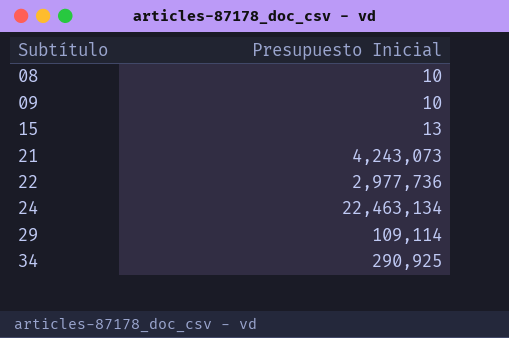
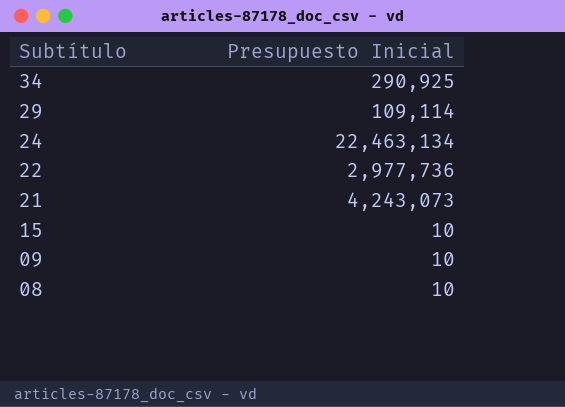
row order: Subtítulo ascending -> Subtítulo descending
15 | Presupuesto Inicial: 13 -> 10

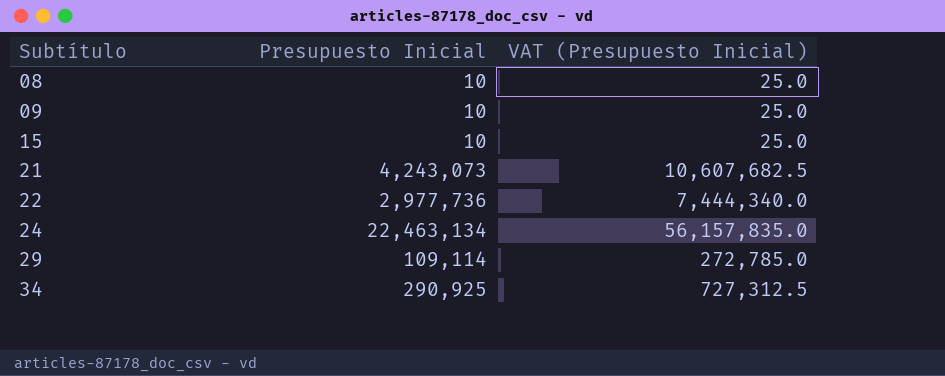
row order: Subtítulo descending -> Subtítulo ascending
column VAT (Presupuesto Inicial) | formula: none -> [Presupuesto Inicial] * 2.5

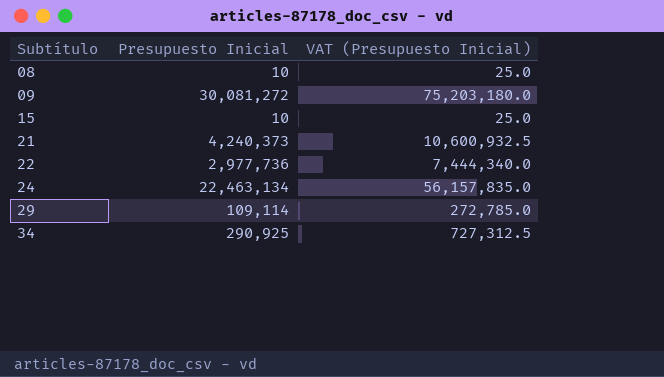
09 | Presupuesto Inicial: 10 -> 30,081,272
09 | VAT (Presupuesto Inicial): 25.0 -> 75,203,180.0
21 | Presupuesto Inicial: 4,243,073 -> 4,240,373
21 | VAT (Presupuesto Inicial): 10,607,682.5 -> 10,600,932.5

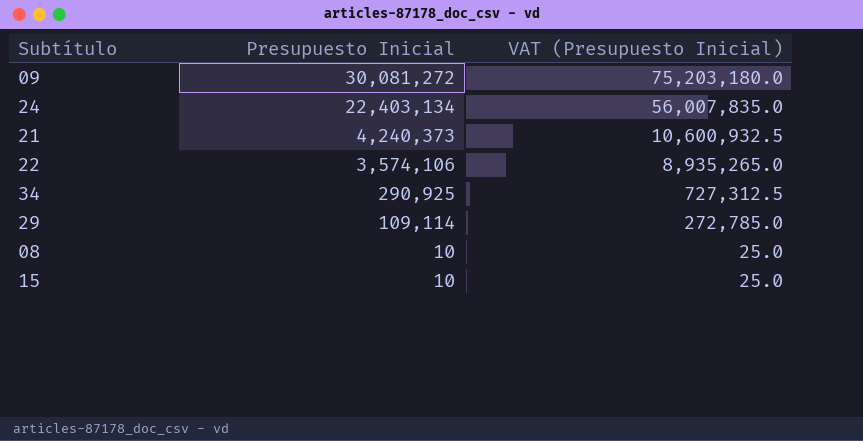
row order: Subtítulo ascending -> Presupuesto Inicial descending
24 | Presupuesto Inicial: 22,463,134 -> 22,403,134
24 | VAT (Presupuesto Inicial): 56,157,835.0 -> 56,007,835.0
22 | Presupuesto Inicial: 2,977,736 -> 3,574,106
22 | VAT (Presupuesto Inicial): 7,444,340.0 -> 8,935,265.0

